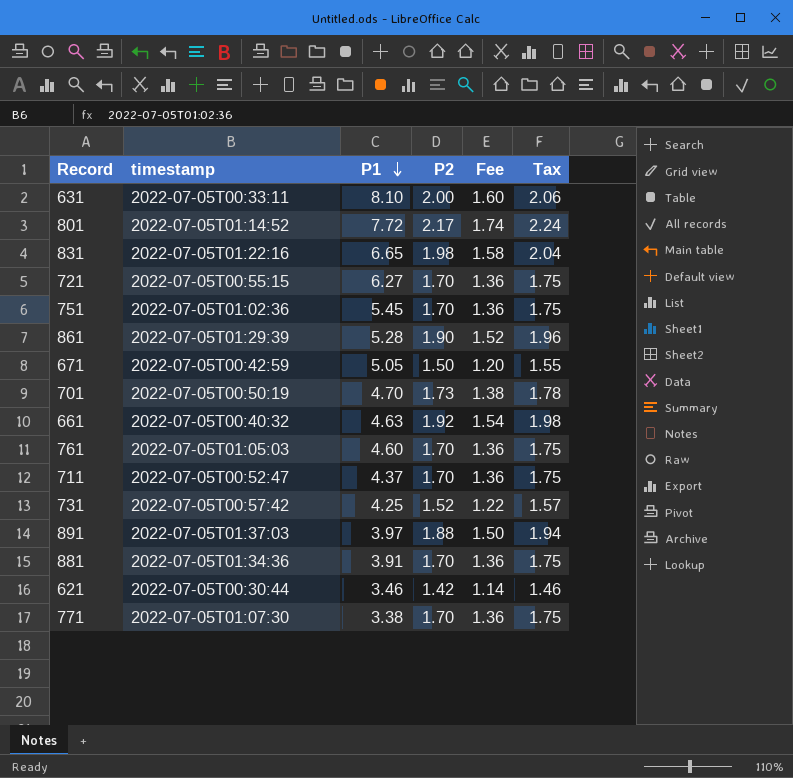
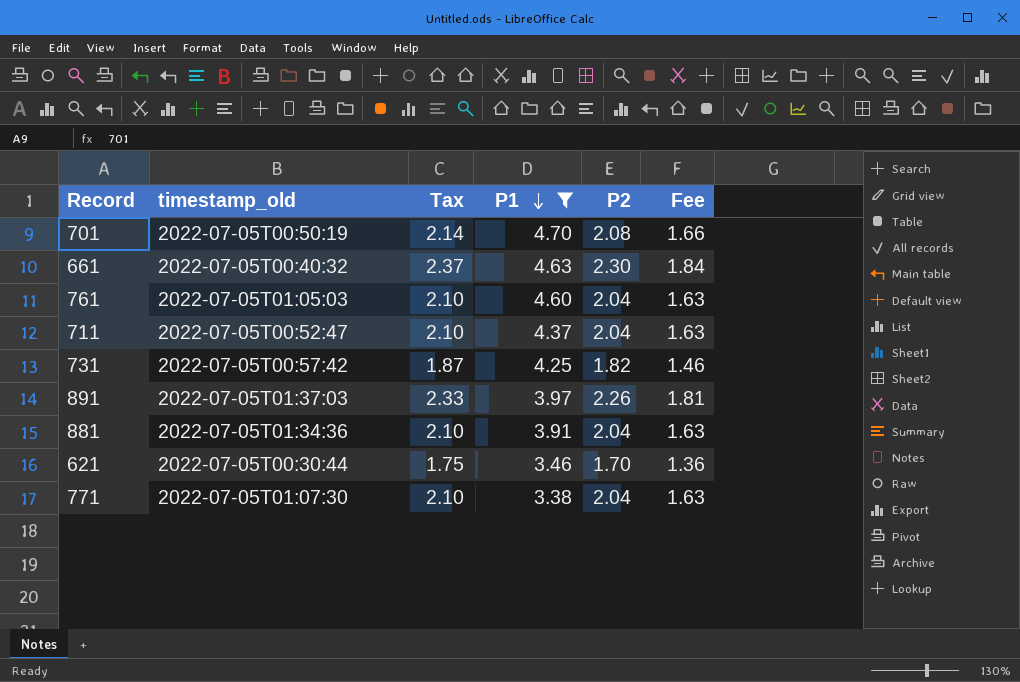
filter: none -> P1 <= 4.70
column name: timestamp -> timestamp_old
column Tax | position: 6 -> 3
701 | Tax: 1.78 -> 2.14
701 | P2: 1.73 -> 2.08
701 | Fee: 1.38 -> 1.66
661 | Tax: 1.98 -> 2.37
661 | P2: 1.92 -> 2.30
661 | Fee: 1.54 -> 1.84
761 | Tax: 1.75 -> 2.10
761 | P2: 1.70 -> 2.04
761 | Fee: 1.36 -> 1.63
711 | Tax: 1.75 -> 2.10
711 | P2: 1.70 -> 2.04
711 | Fee: 1.36 -> 1.63
731 | Tax: 1.57 -> 1.87
731 | P2: 1.52 -> 1.82
731 | Fee: 1.22 -> 1.46
891 | Tax: 1.94 -> 2.33
891 | P2: 1.88 -> 2.26
891 | Fee: 1.50 -> 1.81
881 | Tax: 1.75 -> 2.10
881 | P2: 1.70 -> 2.04
881 | Fee: 1.36 -> 1.63
621 | Tax: 1.46 -> 1.75
621 | P2: 1.42 -> 1.70
621 | Fee: 1.14 -> 1.36
771 | Tax: 1.75 -> 2.10
771 | P2: 1.70 -> 2.04
771 | Fee: 1.36 -> 1.63

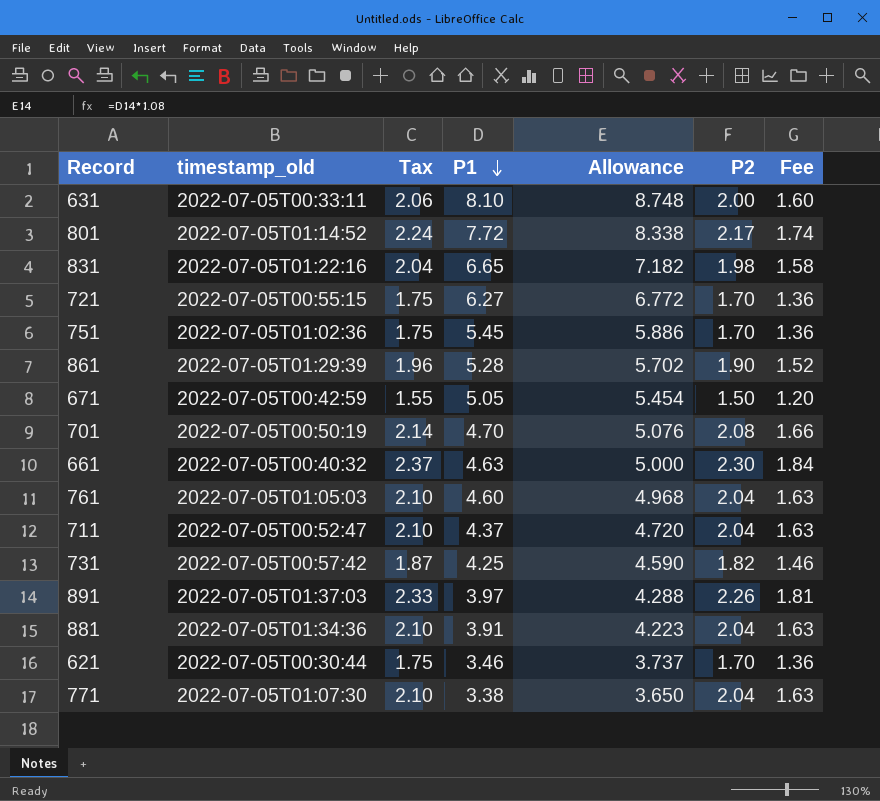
filter: P1 <= 4.70 -> none
column Allowance | formula: none -> [P1] * 1.08

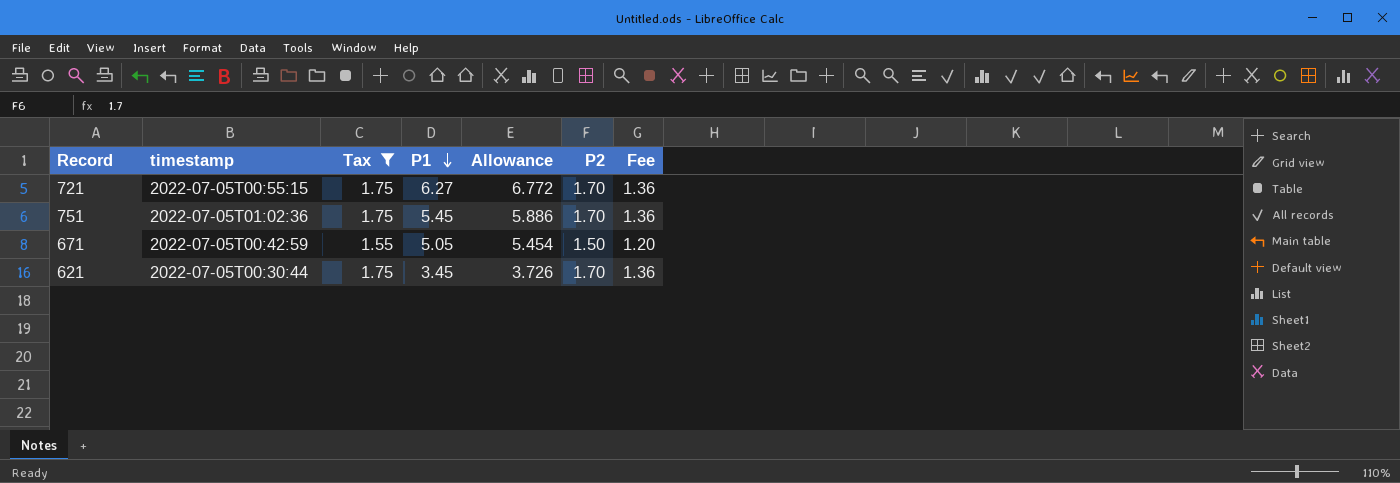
filter: none -> Tax <= 1.75
column name: timestamp_old -> timestamp
621 | P1: 3.46 -> 3.45
621 | Allowance: 3.737 -> 3.726

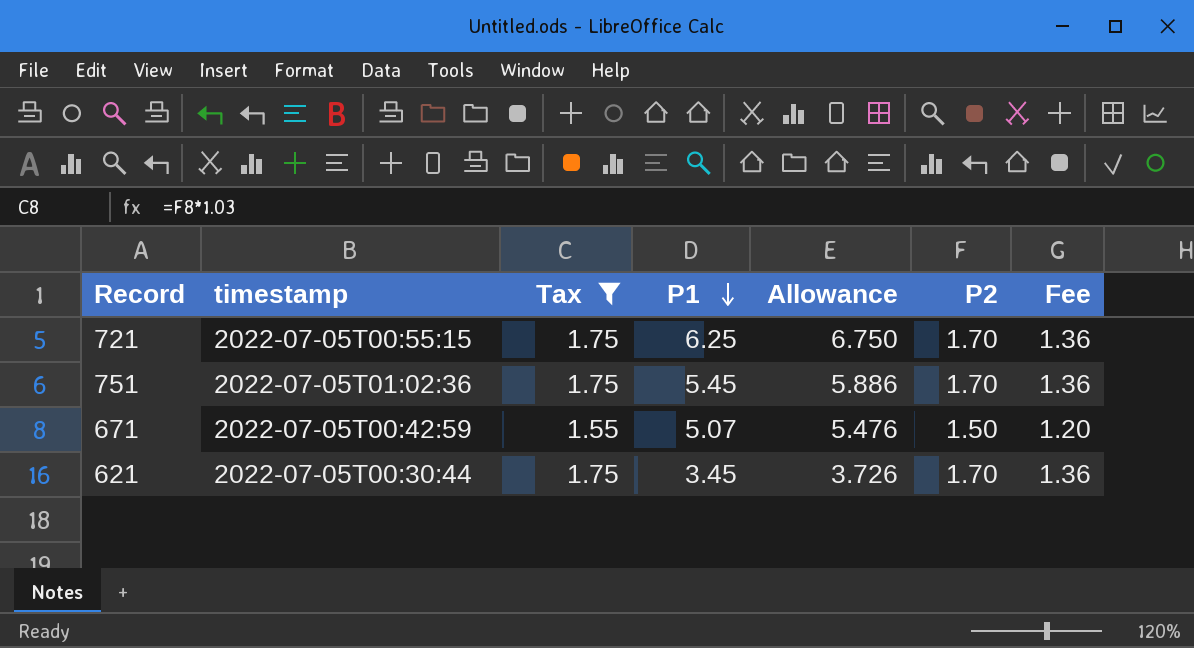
721 | P1: 6.27 -> 6.25
721 | Allowance: 6.772 -> 6.750
671 | P1: 5.05 -> 5.07
671 | Allowance: 5.454 -> 5.476

